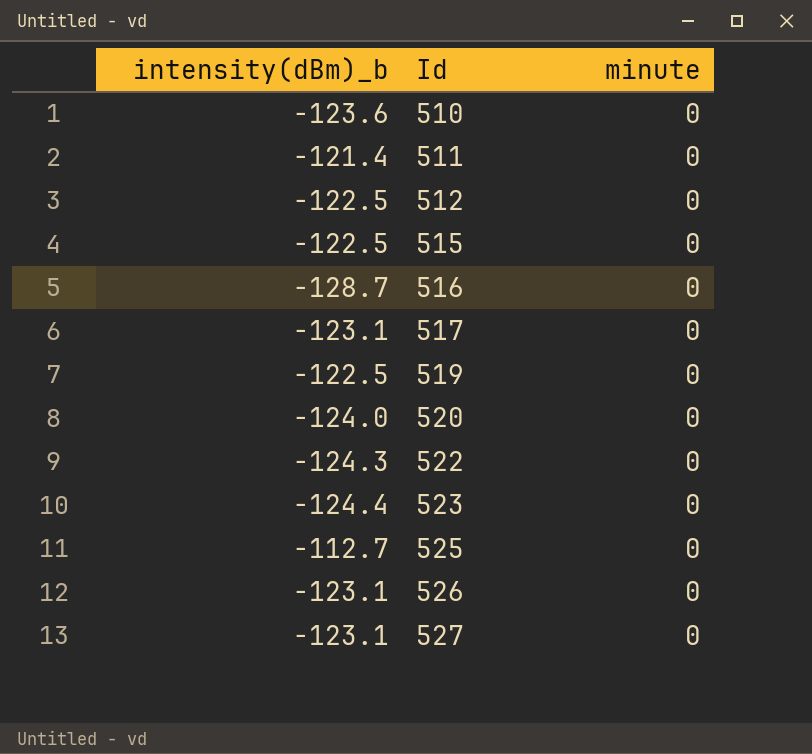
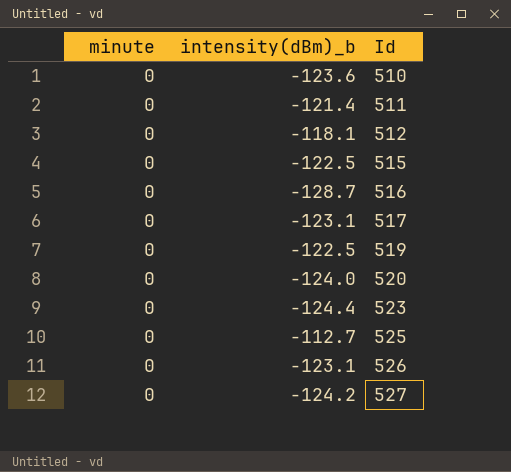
column minute | position: 3 -> 1
row 522: -124.3 | 0 -> none
512 | intensity(dBm)_b: -122.5 -> -118.1
527 | intensity(dBm)_b: -123.1 -> -124.2

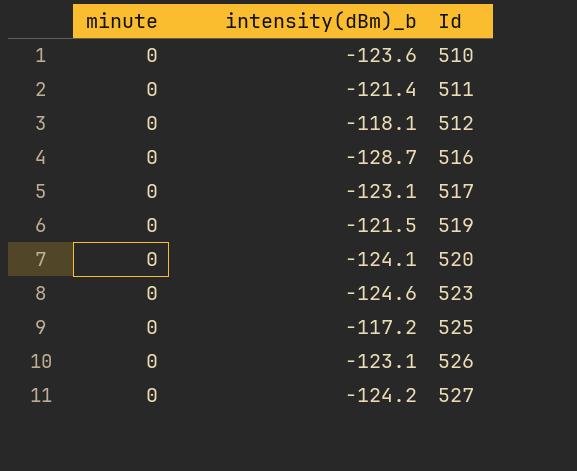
row 515: 0 | -122.5 -> none
519 | intensity(dBm)_b: -122.5 -> -121.5
520 | intensity(dBm)_b: -124.0 -> -124.1
523 | intensity(dBm)_b: -124.4 -> -124.6
525 | intensity(dBm)_b: -112.7 -> -117.2

